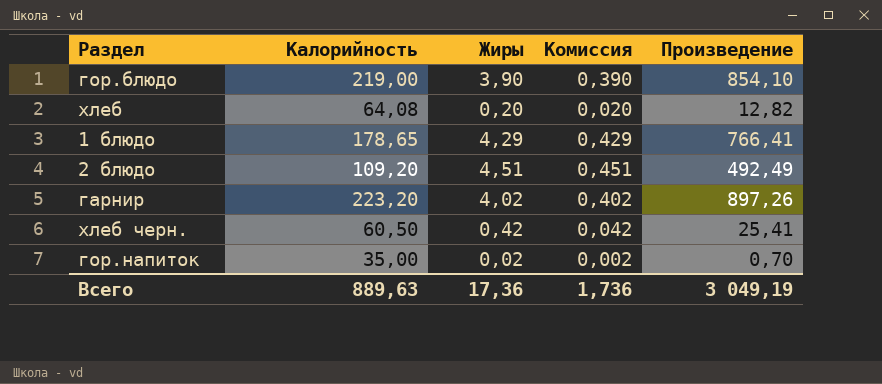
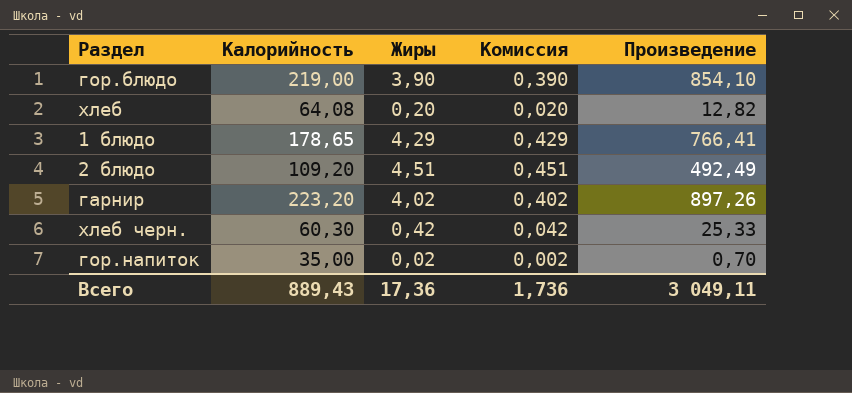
хлеб черн. | Калорийность: 60,50 -> 60,30
хлеб черн. | Произведение: 25,41 -> 25,33
Всего | Калорийность: 889,63 -> 889,43
Всего | Произведение: 3 049,19 -> 3 049,11

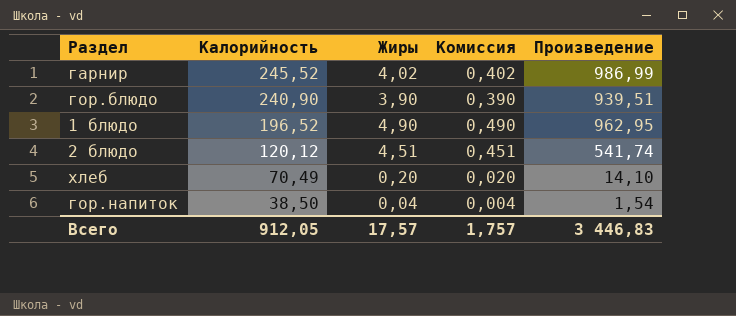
row order: none -> Калорийность descending
row хлеб черн.: 60,30 | 0,42 | 0,042 | 25,33 -> none
гарнир | Калорийность: 223,20 -> 245,52
гарнир | Произведение: 897,26 -> 986,99
гор.блюдо | Калорийность: 219,00 -> 240,90
гор.блюдо | Произведение: 854,10 -> 939,51
1 блюдо | Калорийность: 178,65 -> 196,52
1 блюдо | Жиры: 4,29 -> 4,90
1 блюдо | Комиссия: 0,429 -> 0,490
1 блюдо | Произведение: 766,41 -> 962,95
2 блюдо | Калорийность: 109,20 -> 120,12
2 блюдо | Произведение: 492,49 -> 541,74
хлеб | Калорийность: 64,08 -> 70,49
хлеб | Произведение: 12,82 -> 14,10
гор.напиток | Калорийность: 35,00 -> 38,50
гор.напиток | Жиры: 0,02 -> 0,04
гор.напиток | Комиссия: 0,002 -> 0,004
гор.напиток | Произведение: 0,70 -> 1,54
Всего | Калорийность: 889,43 -> 912,05
Всего | Жиры: 17,36 -> 17,57
Всего | Комиссия: 1,736 -> 1,757
Всего | Произведение: 3 049,11 -> 3 446,83

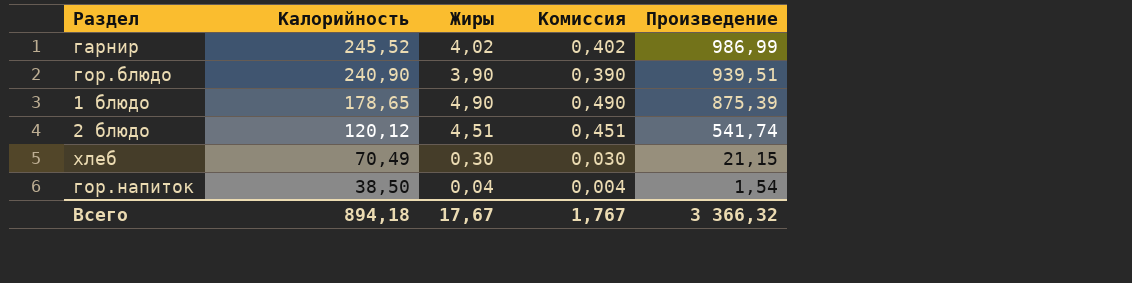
1 блюдо | Калорийность: 196,52 -> 178,65
1 блюдо | Произведение: 962,95 -> 875,39
хлеб | Жиры: 0,20 -> 0,30
хлеб | Комиссия: 0,020 -> 0,030
хлеб | Произведение: 14,10 -> 21,15
Всего | Калорийность: 912,05 -> 894,18
Всего | Жиры: 17,57 -> 17,67
Всего | Комиссия: 1,757 -> 1,767
Всего | Произведение: 3 446,83 -> 3 366,32

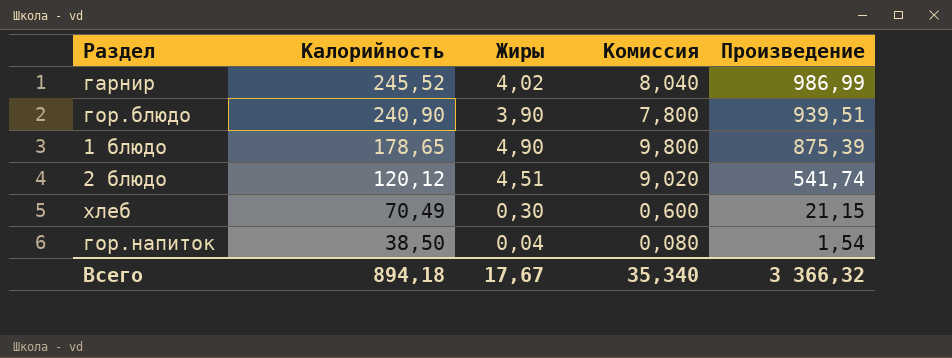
column Комиссия | formula: [Жиры] * 0,1 -> [Жиры] * 2
Всего | Комиссия: 1,767 -> 35,340

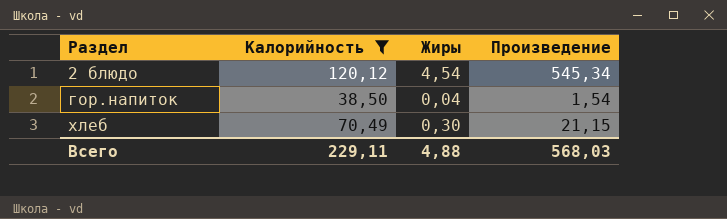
filter: none -> Калорийность <= 120,12
row order: Калорийность descending -> Раздел ascending
column Комиссия | formula: [Жиры] * 2 -> none
2 блюдо | Жиры: 4,51 -> 4,54
2 блюдо | Произведение: 541,74 -> 545,34
Всего | Калорийность: 894,18 -> 229,11
Всего | Жиры: 17,67 -> 4,88
Всего | Произведение: 3 366,32 -> 568,03

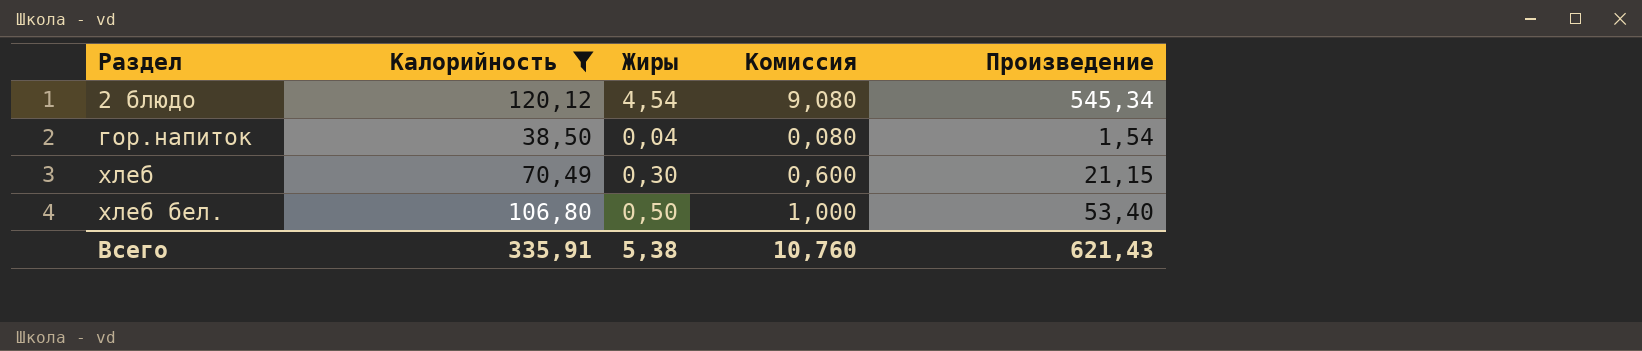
column Комиссия | formula: none -> [Жиры] * 2
row хлеб бел.: none -> 106,80 | 0,50 | 1,000 | 53,40
Всего | Калорийность: 229,11 -> 335,91
Всего | Жиры: 4,88 -> 5,38
Всего | Произведение: 568,03 -> 621,43

